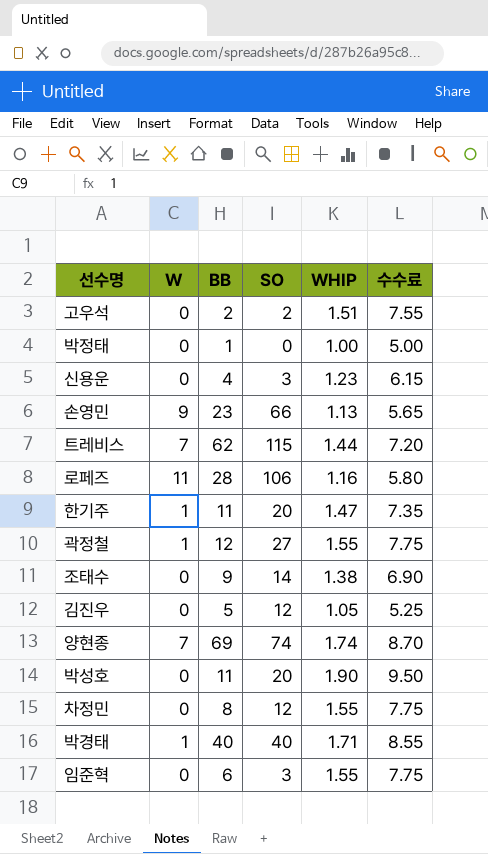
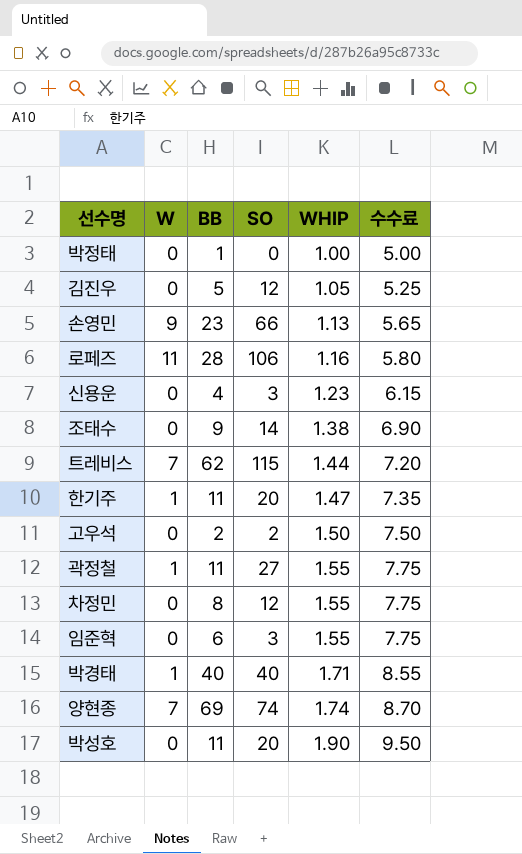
row order: none -> WHIP ascending
고우석 | WHIP: 1.51 -> 1.50
고우석 | 수수료: 7.55 -> 7.50
곽정철 | BB: 12 -> 11

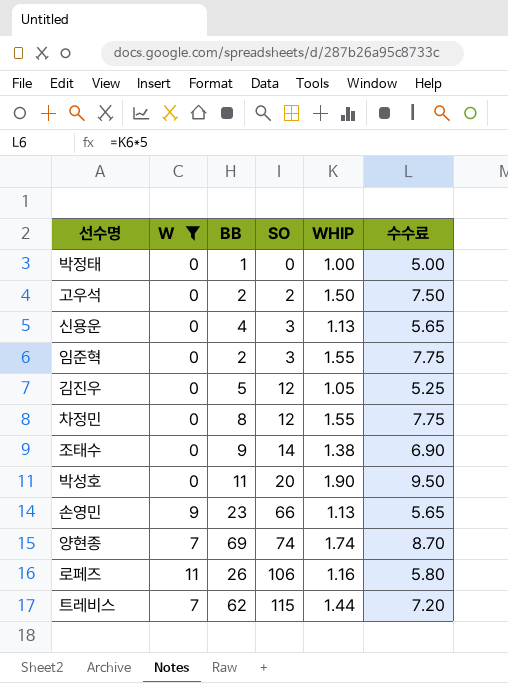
filter: none -> W != 1
row order: WHIP ascending -> SO ascending
신용운 | WHIP: 1.23 -> 1.13
신용운 | 수수료: 6.15 -> 5.65
임준혁 | BB: 6 -> 2
로페즈 | BB: 28 -> 26

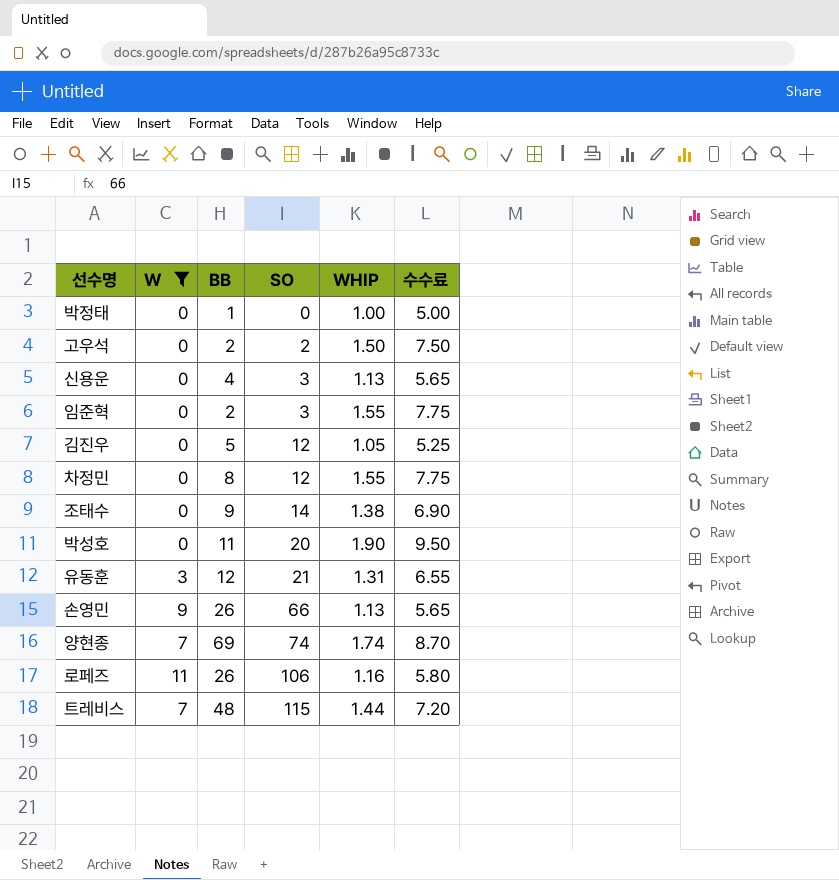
row 유동훈: none -> 3 | 12 | 21 | 1.31 | 6.55
손영민 | BB: 23 -> 26
트레비스 | BB: 62 -> 48

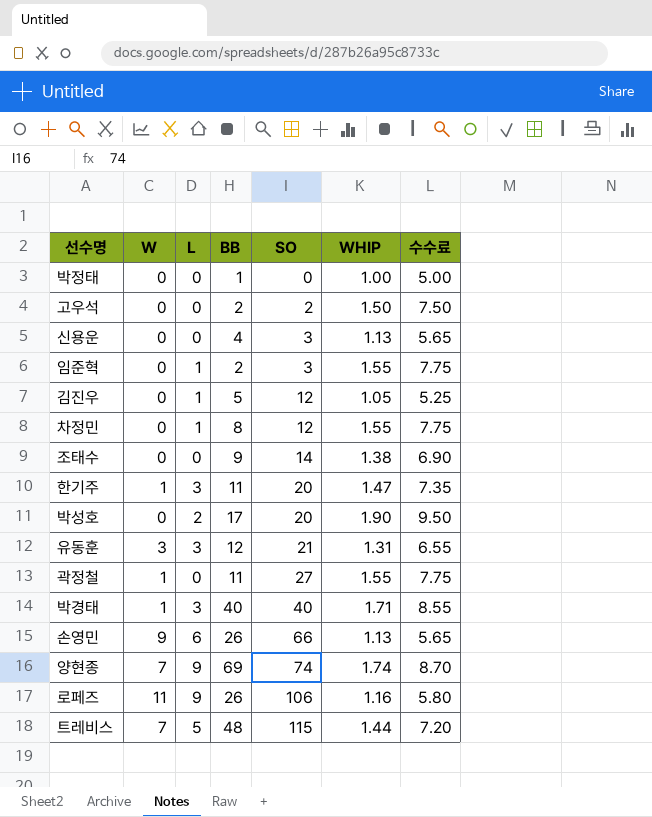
filter: W != 1 -> none
column L | position: none -> 3
박성호 | BB: 11 -> 17

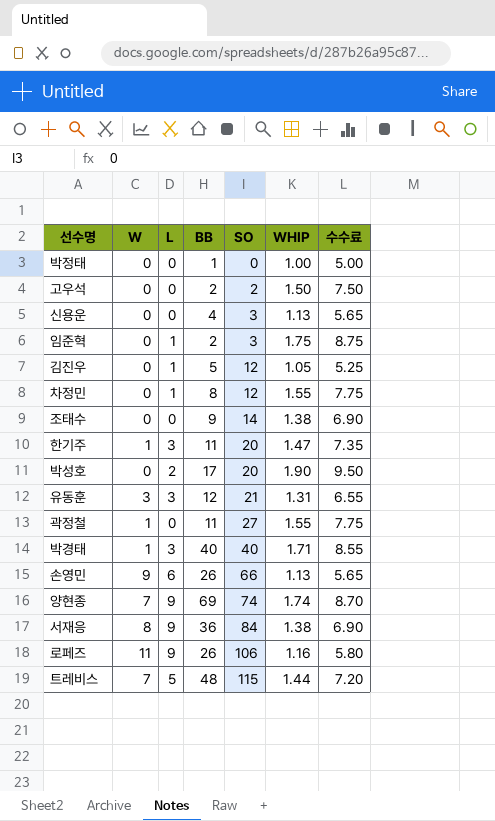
임준혁 | WHIP: 1.55 -> 1.75
임준혁 | 수수료: 7.75 -> 8.75
row 서재응: none -> 8 | 9 | 36 | 84 | 1.38 | 6.90

